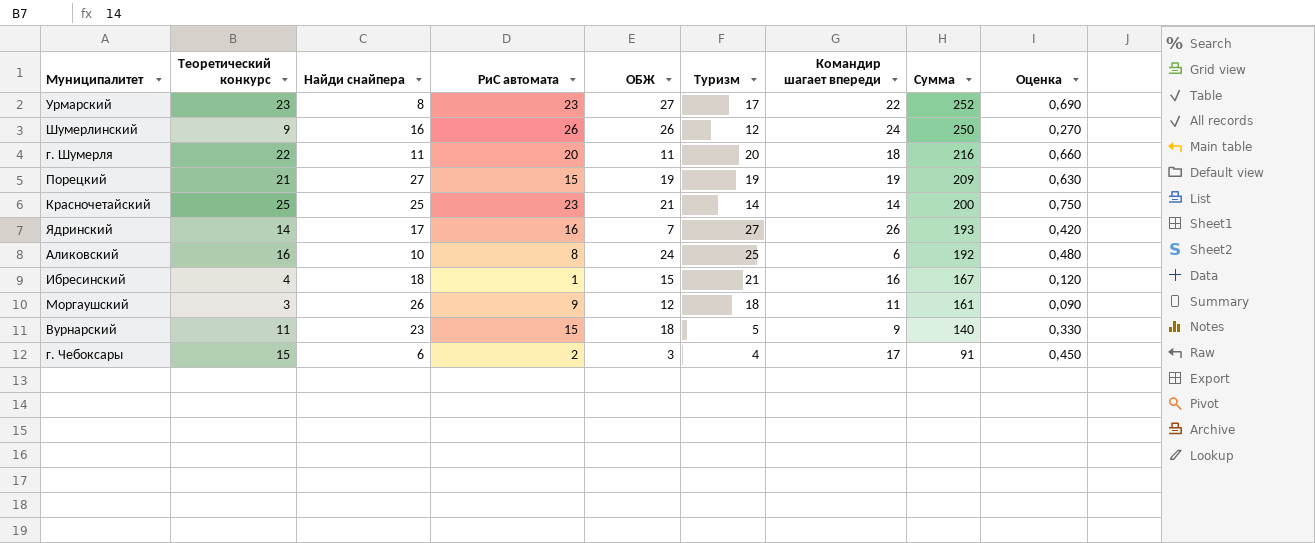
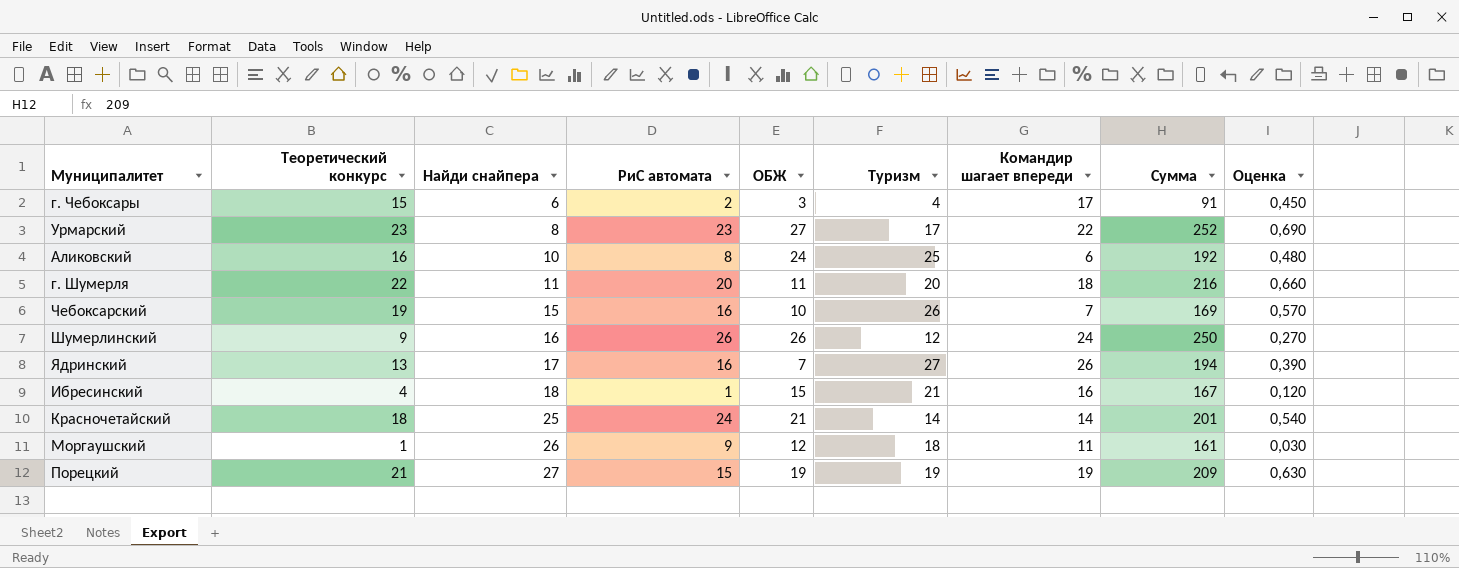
row order: Сумма descending -> Найди снайпера ascending
row Вурнарский: 11 | 23 | 15 | 18 | 5 | 9 | 140 | 0,330 -> none
row Чебоксарский: none -> 19 | 15 | 16 | 10 | 26 | 7 | 169 | 0,570
Ядринский | Теоретический конкурс: 14 -> 13
Ядринский | Сумма: 193 -> 194
Ядринский | Оценка: 0,420 -> 0,390
Красночетайский | Теоретический конкурс: 25 -> 18
Красночетайский | РиС автомата: 23 -> 24
Красночетайский | Сумма: 200 -> 201
Красночетайский | Оценка: 0,750 -> 0,540
Моргаушский | Теоретический конкурс: 3 -> 1
Моргаушский | Оценка: 0,090 -> 0,030

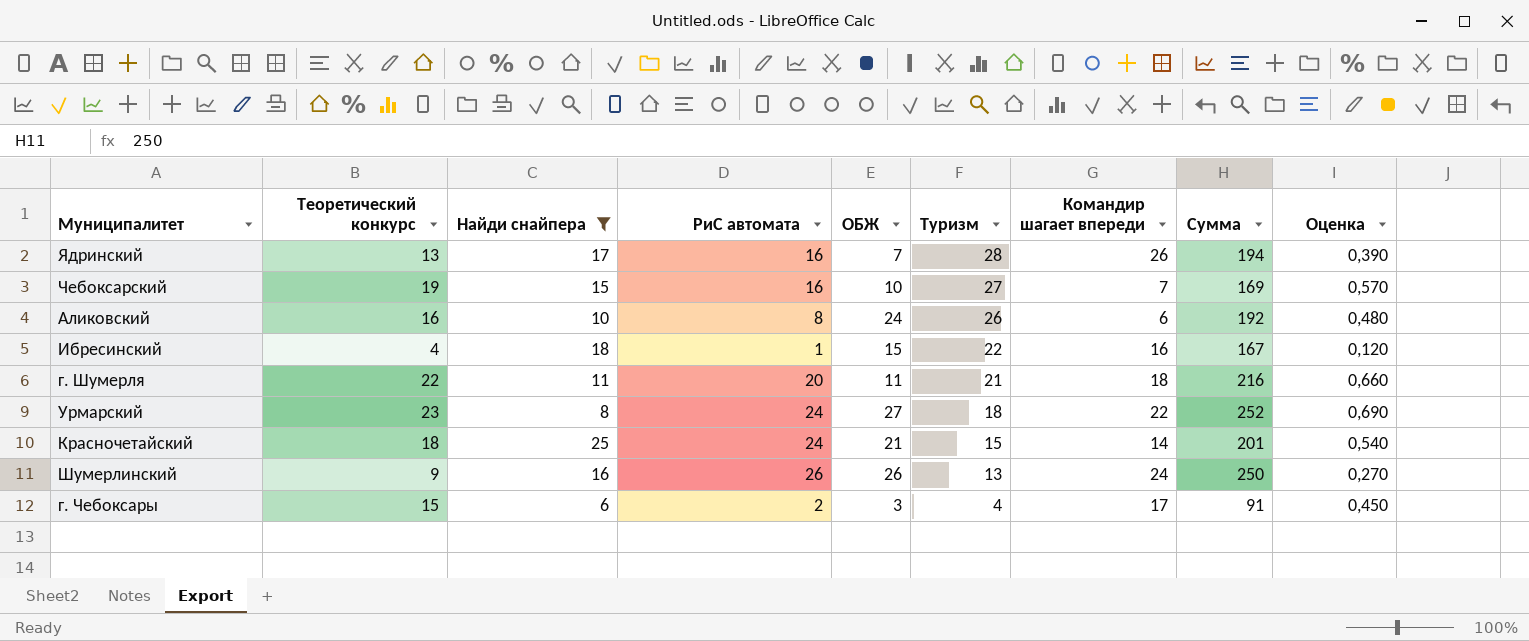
filter: none -> Найди снайпера <= 25
row order: Найди снайпера ascending -> Туризм descending
Ядринский | Туризм: 27 -> 28
Чебоксарский | Туризм: 26 -> 27
Аликовский | Туризм: 25 -> 26
Ибресинский | Туризм: 21 -> 22
г. Шумерля | Туризм: 20 -> 21
Урмарский | РиС автомата: 23 -> 24
Урмарский | Туризм: 17 -> 18
Красночетайский | Туризм: 14 -> 15
Шумерлинский | Туризм: 12 -> 13

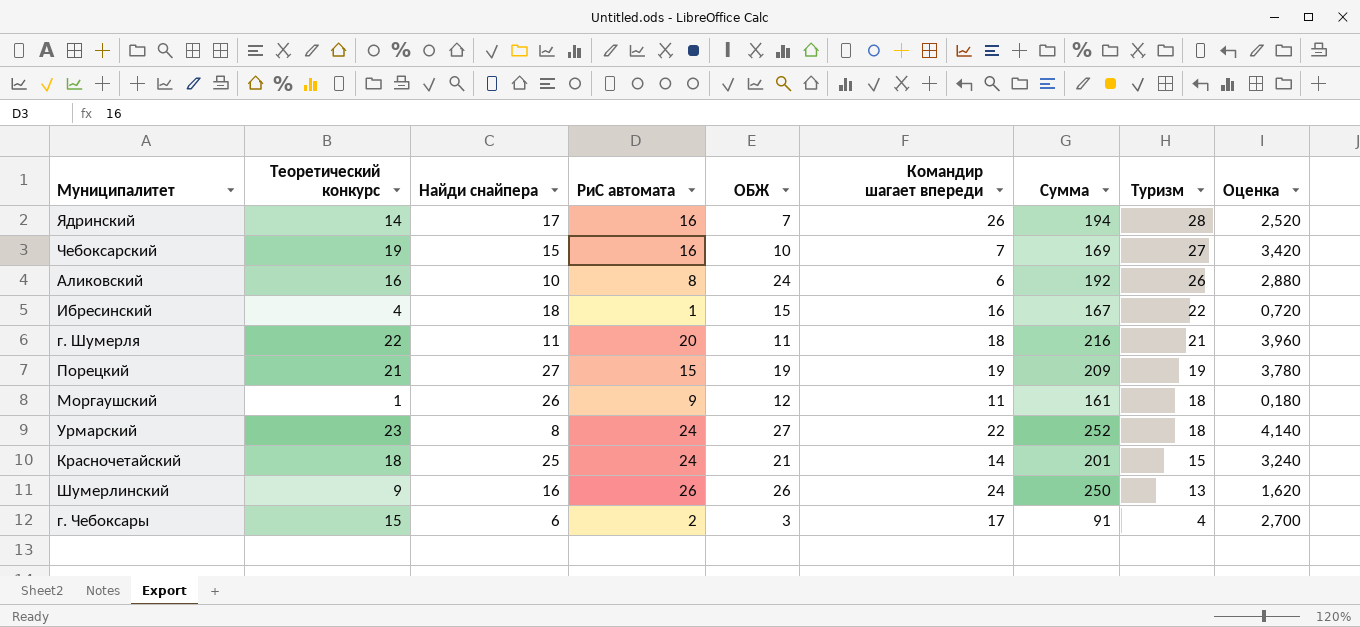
filter: Найди снайпера <= 25 -> none
column Туризм | position: 6 -> 8
column Оценка | formula: [Теоретический конкурс] * 0,03 -> [Теоретический конкурс] * 0,18
Ядринский | Теоретический конкурс: 13 -> 14

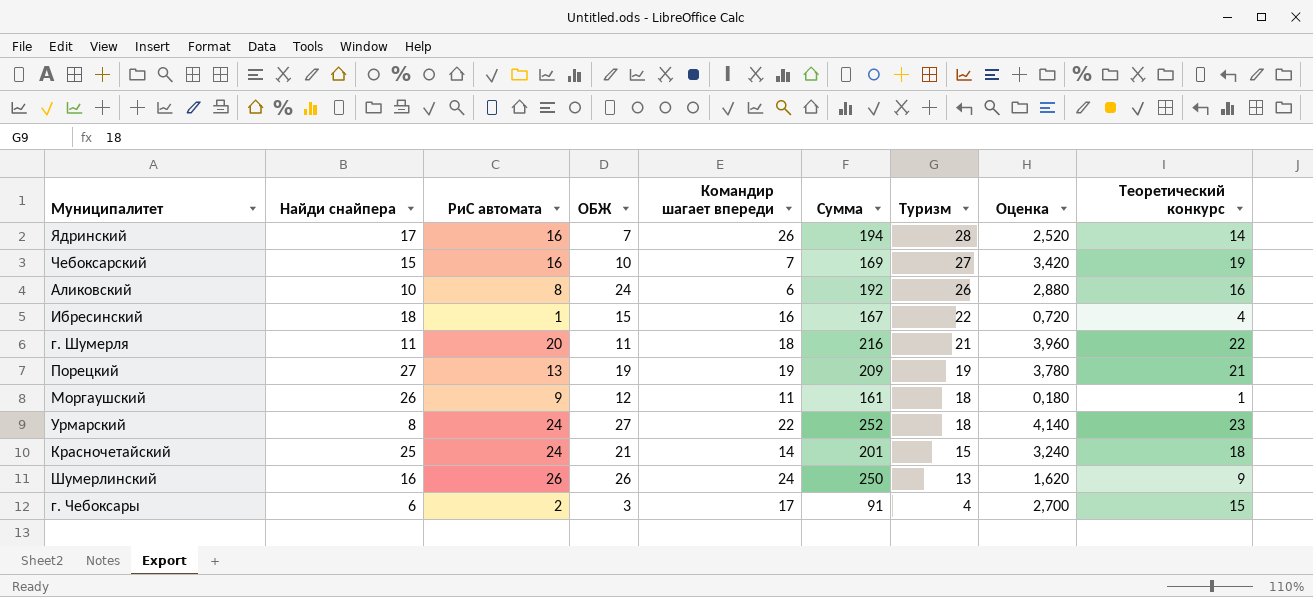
column Теоретический конкурс | position: 2 -> 9
Порецкий | РиС автомата: 15 -> 13

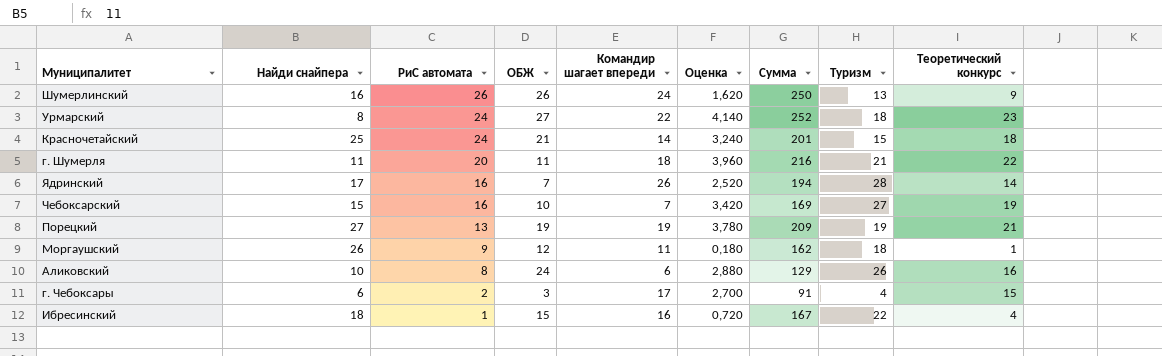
row order: Туризм descending -> РиС автомата descending
column Оценка | position: 8 -> 6
Моргаушский | Сумма: 161 -> 162
Аликовский | Сумма: 192 -> 129

